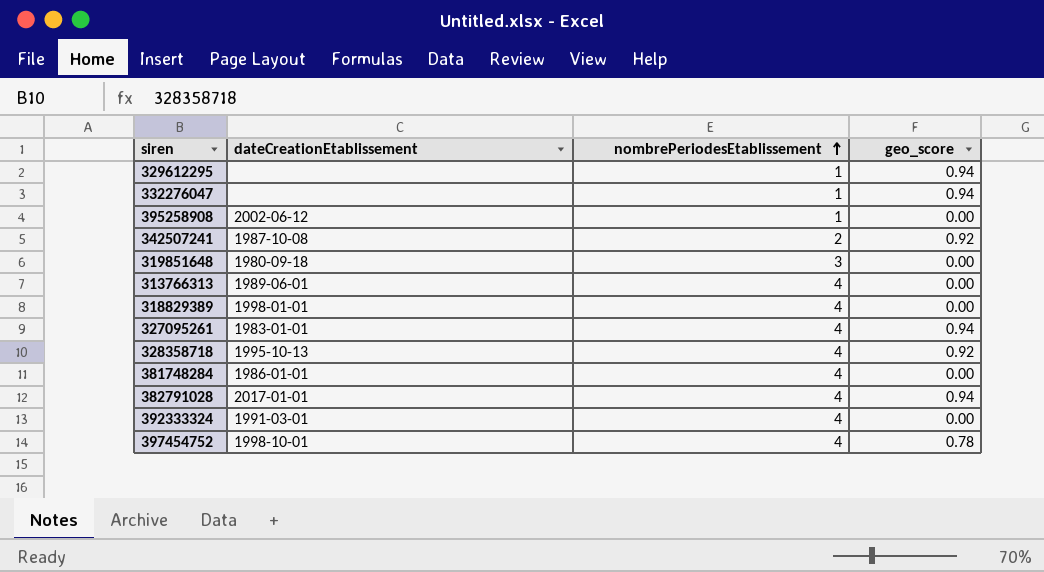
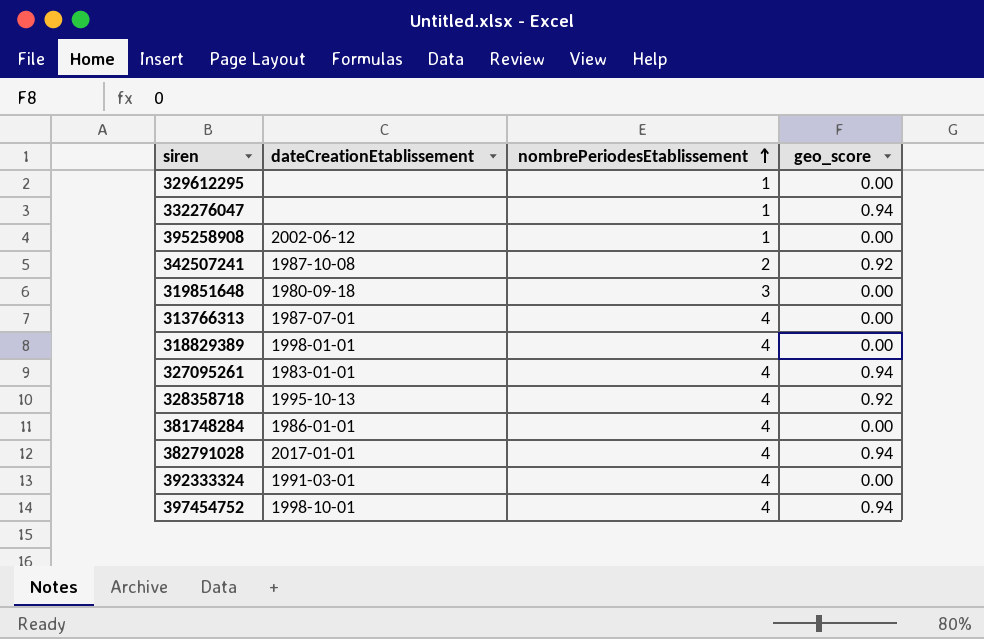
329612295 | geo_score: 0.94 -> 0.00
313766313 | dateCreationEtablissement: 1989-06-01 -> 1987-07-01
397454752 | geo_score: 0.78 -> 0.94

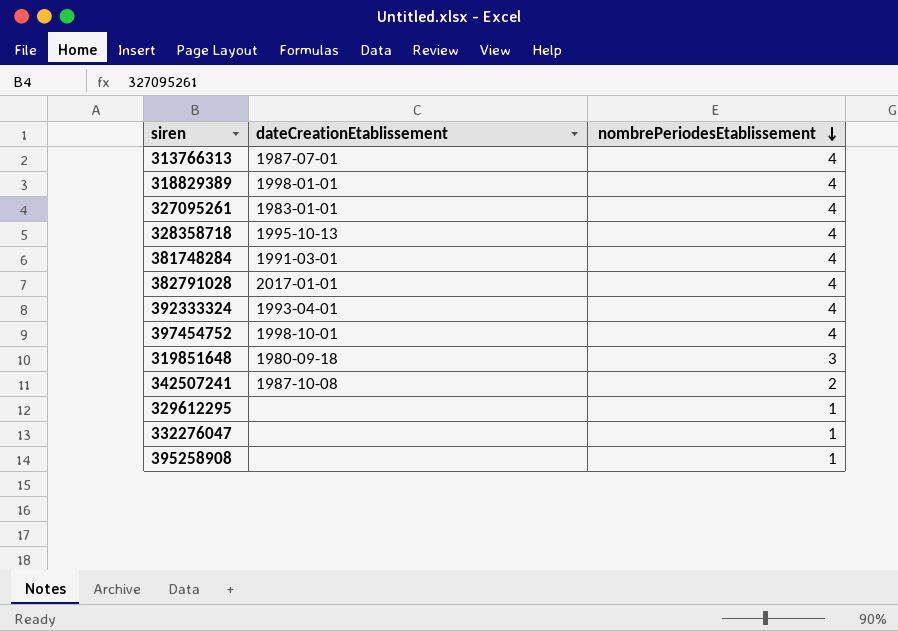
row order: nombrePeriodesEtablissement ascending -> nombrePeriodesEtablissement descending
column geo_score | position: 4 -> none
381748284 | dateCreationEtablissement: 1986-01-01 -> 1991-03-01
392333324 | dateCreationEtablissement: 1991-03-01 -> 1993-04-01
395258908 | dateCreationEtablissement: 2002-06-12 -> none

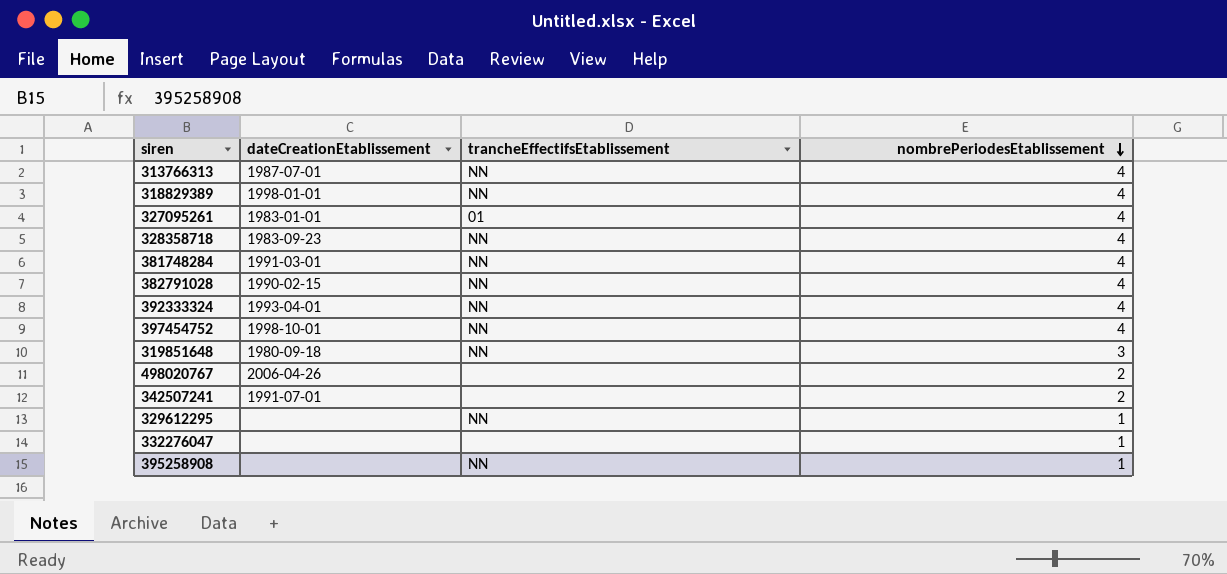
column trancheEffectifsEtablissement | position: none -> 3
328358718 | dateCreationEtablissement: 1995-10-13 -> 1983-09-23
382791028 | dateCreationEtablissement: 2017-01-01 -> 1990-02-15
row 498020767: none -> 2006-04-26 | none | 2
342507241 | dateCreationEtablissement: 1987-10-08 -> 1991-07-01

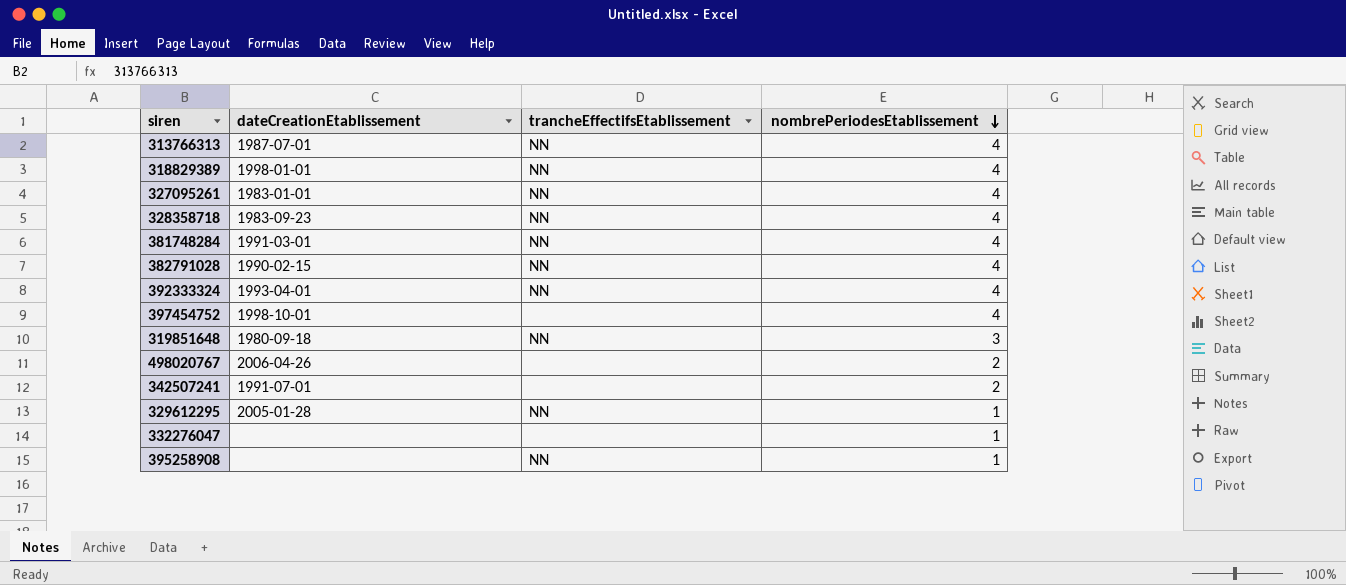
327095261 | trancheEffectifsEtablissement: 01 -> NN
397454752 | trancheEffectifsEtablissement: NN -> none
329612295 | dateCreationEtablissement: none -> 2005-01-28

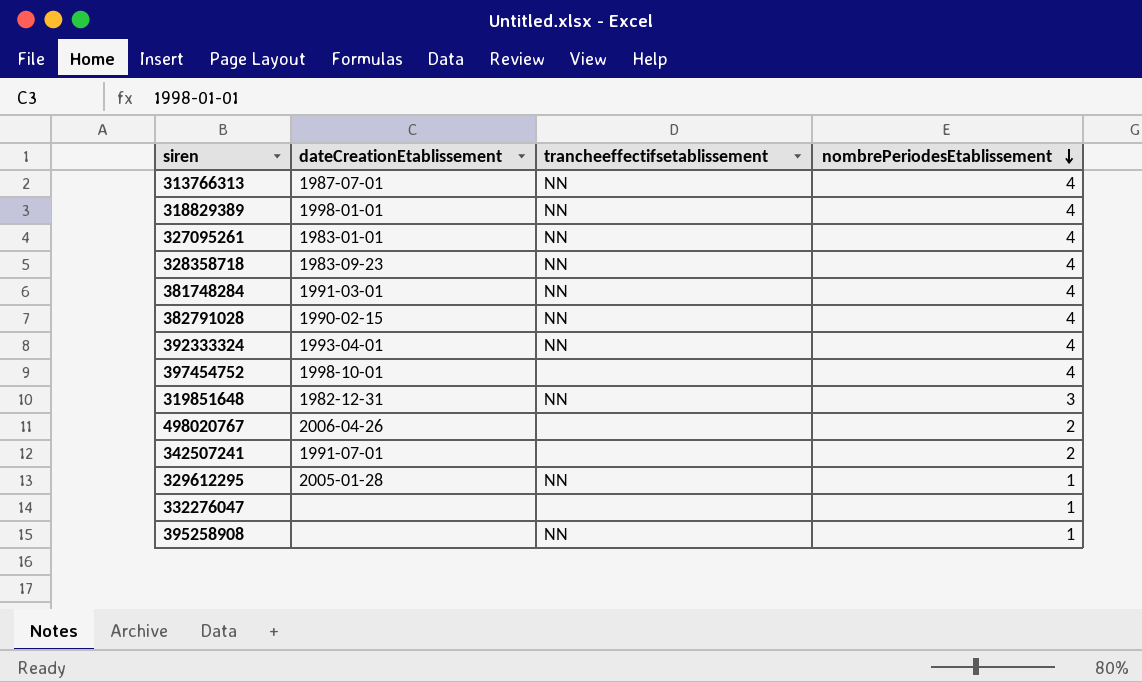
column name: trancheEffectifsEtablissement -> trancheeffectifsetablissement
319851648 | dateCreationEtablissement: 1980-09-18 -> 1982-12-31

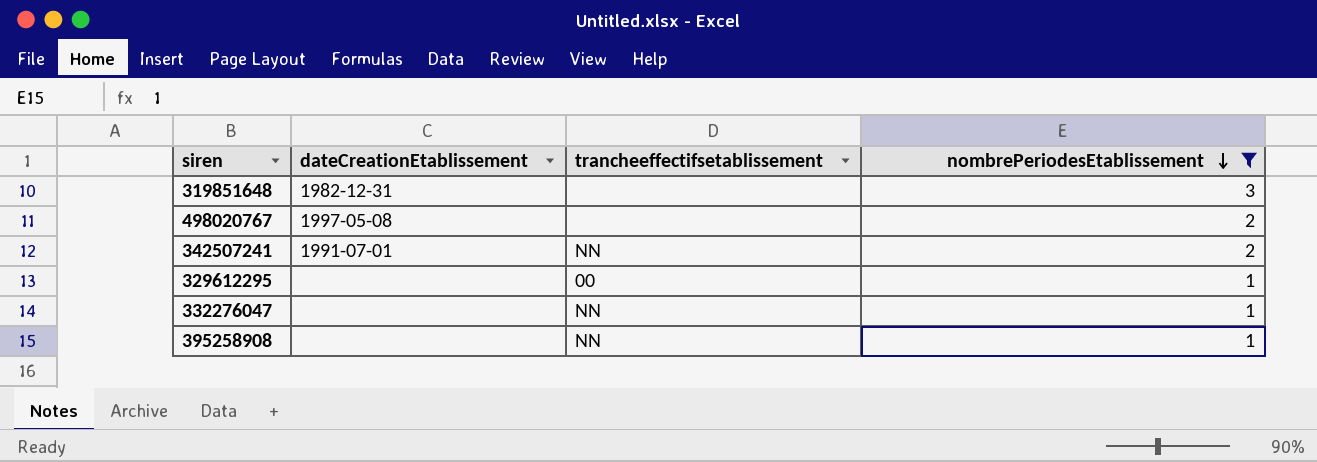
filter: none -> nombrePeriodesEtablissement != 4
319851648 | trancheeffectifsetablissement: NN -> none
498020767 | dateCreationEtablissement: 2006-04-26 -> 1997-05-08
342507241 | trancheeffectifsetablissement: none -> NN
329612295 | dateCreationEtablissement: 2005-01-28 -> none
329612295 | trancheeffectifsetablissement: NN -> 00
332276047 | trancheeffectifsetablissement: none -> NN

